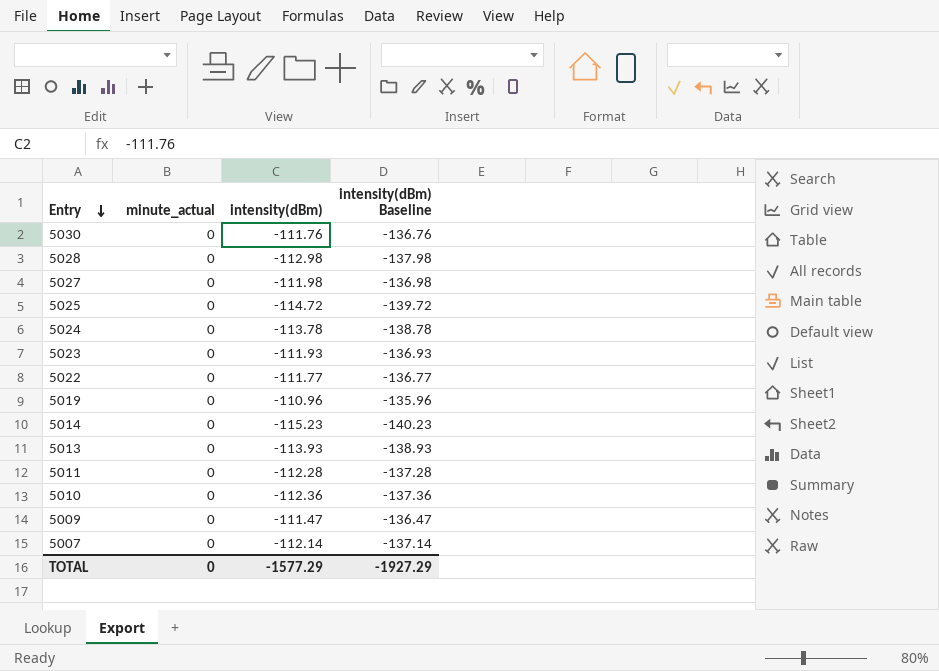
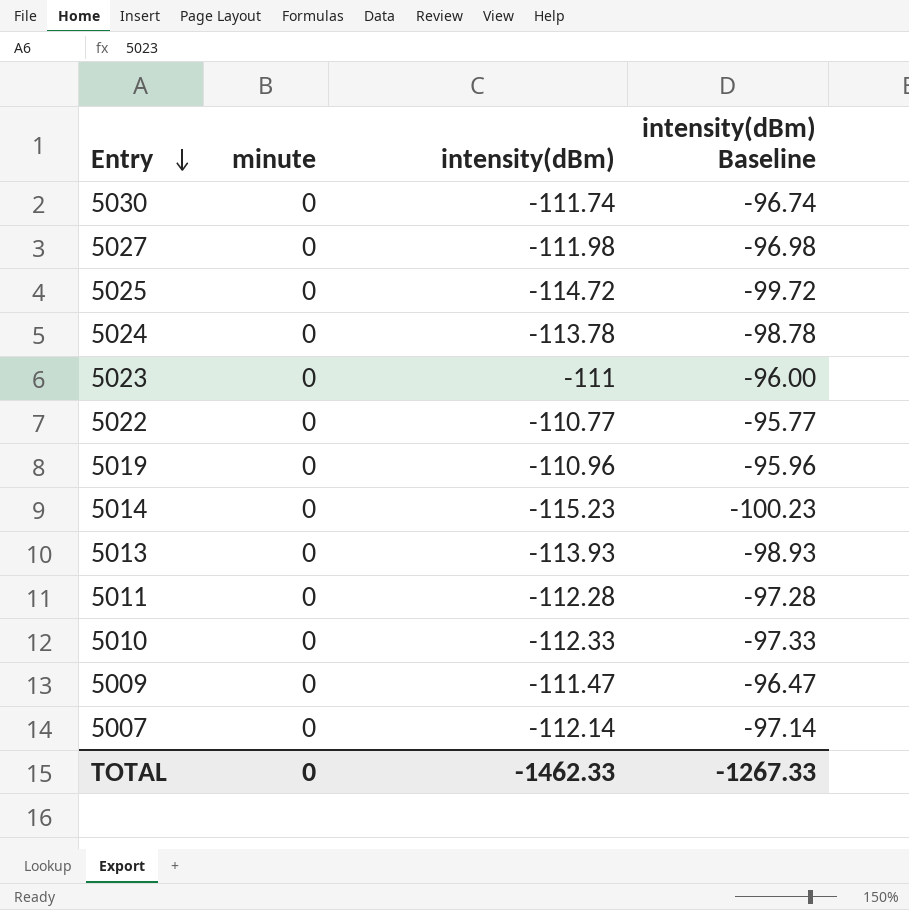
column name: minute_actual -> minute
column intensity(dBm) Baseline | formula: [intensity(dBm)] - 25 -> [intensity(dBm)] + 15
row 5028: 0 | -112.98 | -137.98 -> none
5030 | intensity(dBm): -111.76 -> -111.74
5023 | intensity(dBm): -111.93 -> -111
5022 | intensity(dBm): -111.77 -> -110.77
5010 | intensity(dBm): -112.36 -> -112.33
TOTAL | intensity(dBm): -1577.29 -> -1462.33
TOTAL | intensity(dBm) Baseline: -1927.29 -> -1267.33

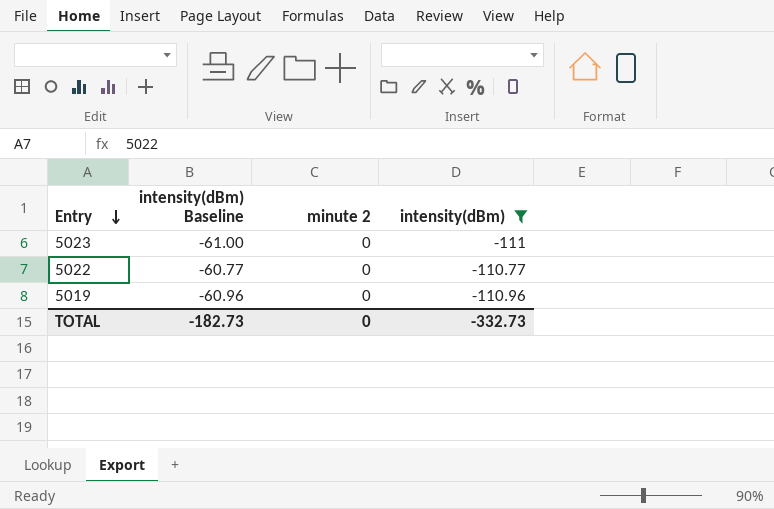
filter: none -> intensity(dBm) >= -111
column intensity(dBm) Baseline | formula: [intensity(dBm)] + 15 -> [intensity(dBm)] + 50
column intensity(dBm) Baseline | position: 4 -> 2
column name: minute -> minute 2
TOTAL | intensity(dBm) Baseline: -1267.33 -> -182.73
TOTAL | intensity(dBm): -1462.33 -> -332.73

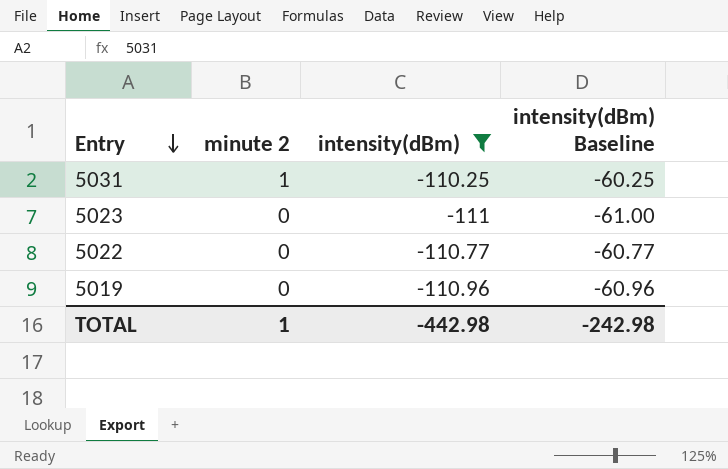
column intensity(dBm) Baseline | position: 2 -> 4
row 5031: none -> 1 | -110.25 | -60.25
TOTAL | minute 2: 0 -> 1
TOTAL | intensity(dBm): -332.73 -> -442.98
TOTAL | intensity(dBm) Baseline: -182.73 -> -242.98

